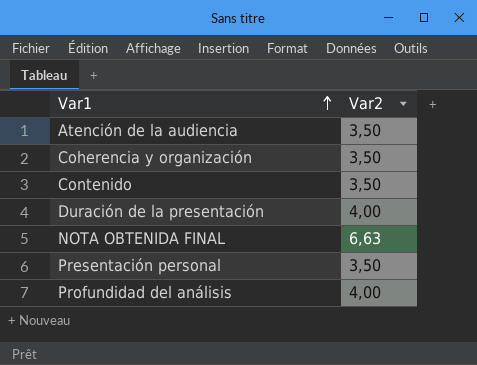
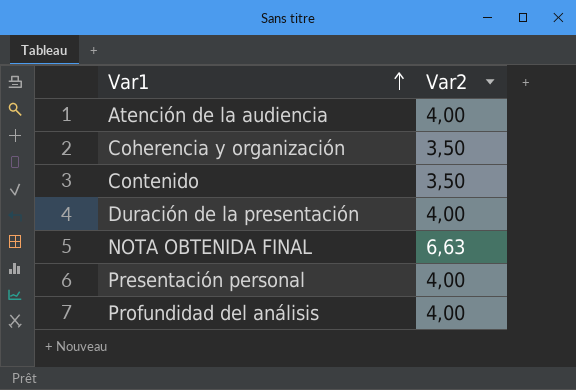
Atención de la audiencia | Var2: 3,50 -> 4,00
Presentación personal | Var2: 3,50 -> 4,00

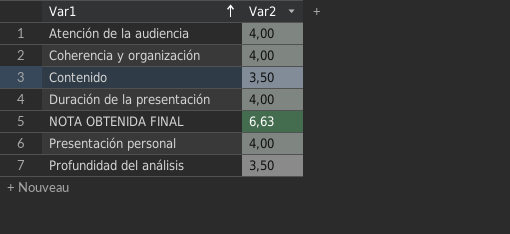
Coherencia y organización | Var2: 3,50 -> 4,00
Profundidad del análisis | Var2: 4,00 -> 3,50

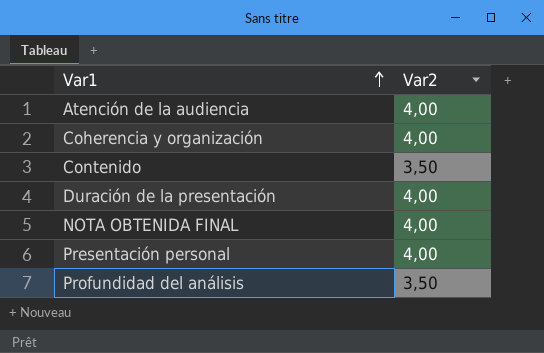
NOTA OBTENIDA FINAL | Var2: 6,63 -> 4,00

